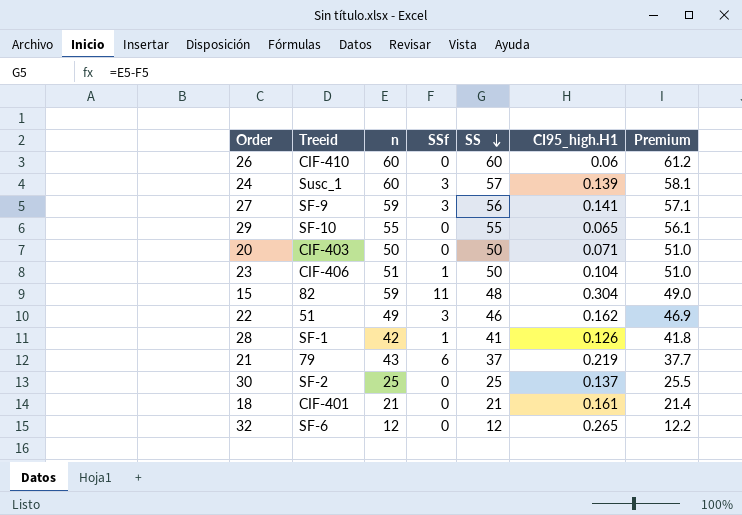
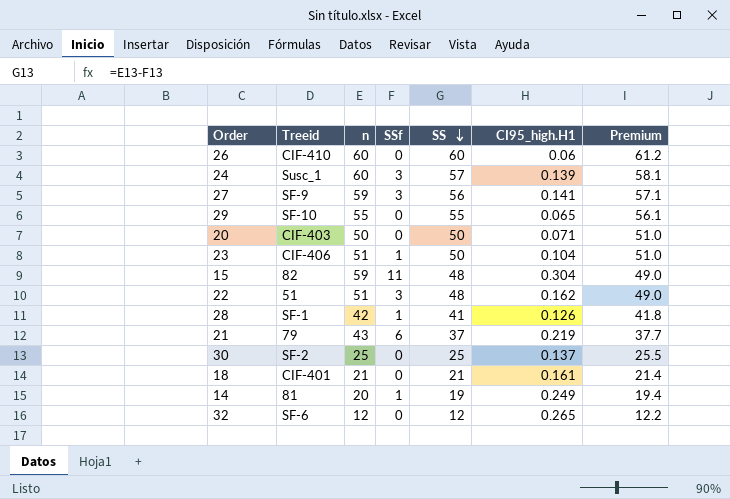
22 | n: 49 -> 51
22 | SS: 46 -> 48
22 | Premium: 46.9 -> 49.0
row 14: none -> 81 | 20 | 1 | 19 | 0.249 | 19.4

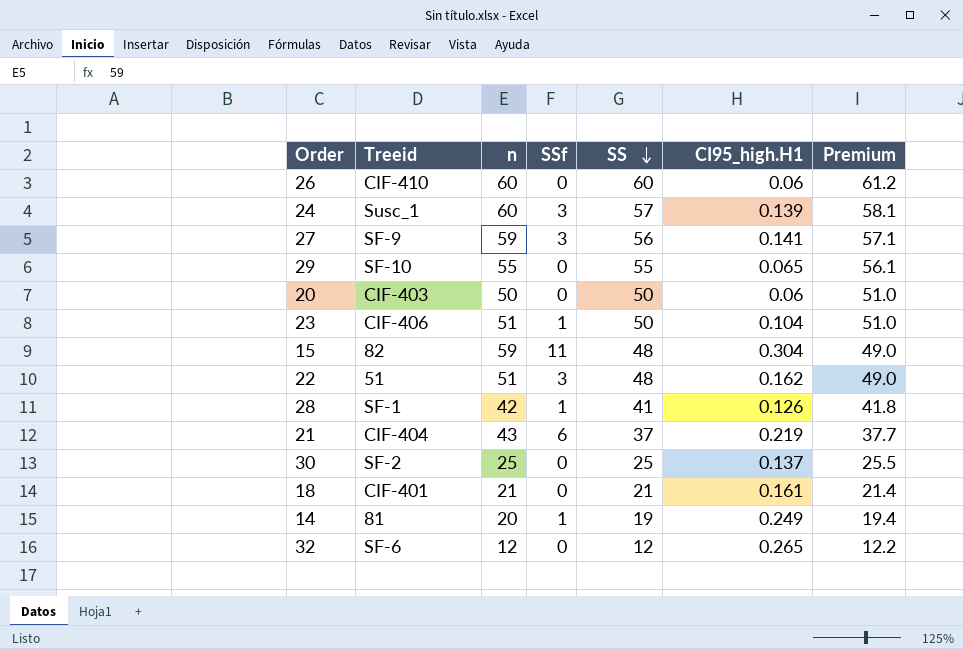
20 | CI95_high.H1: 0.071 -> 0.06
21 | Treeid: 79 -> CIF-404

